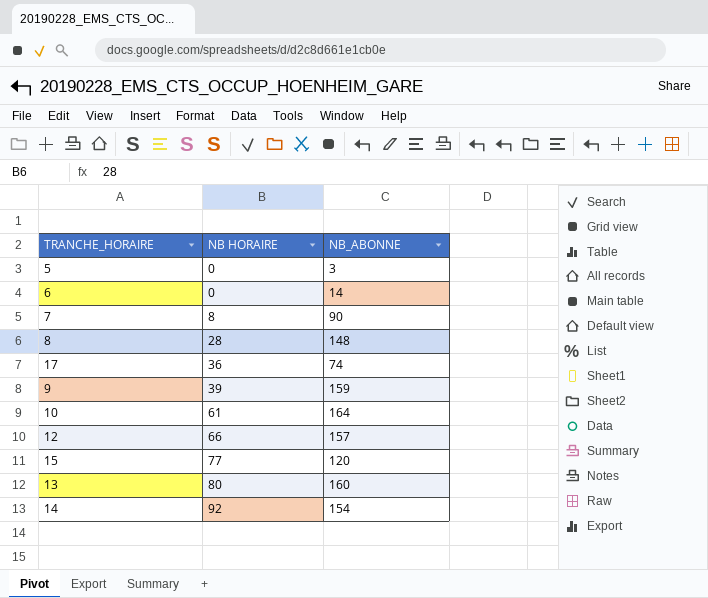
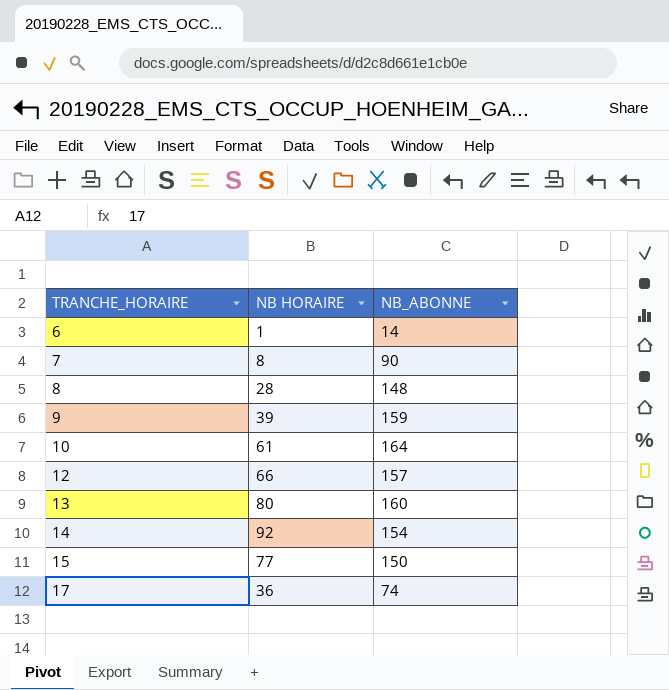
row order: NB HORAIRE ascending -> TRANCHE_HORAIRE ascending
row 5: 0 | 3 -> none
6 | NB HORAIRE: 0 -> 1
15 | NB_ABONNE: 120 -> 150

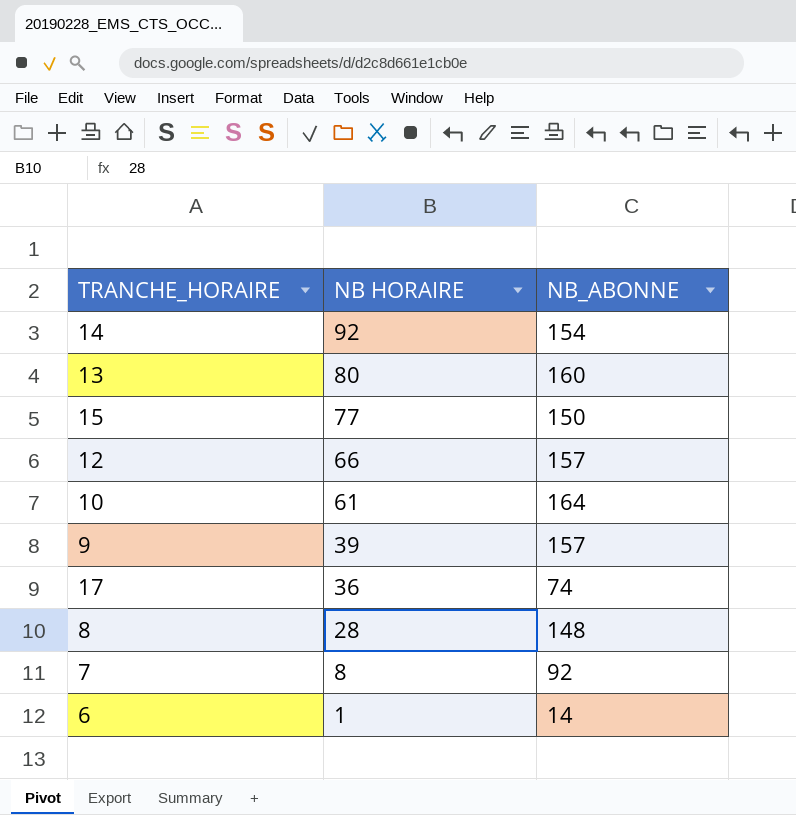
row order: TRANCHE_HORAIRE ascending -> NB HORAIRE descending
9 | NB_ABONNE: 159 -> 157
7 | NB_ABONNE: 90 -> 92

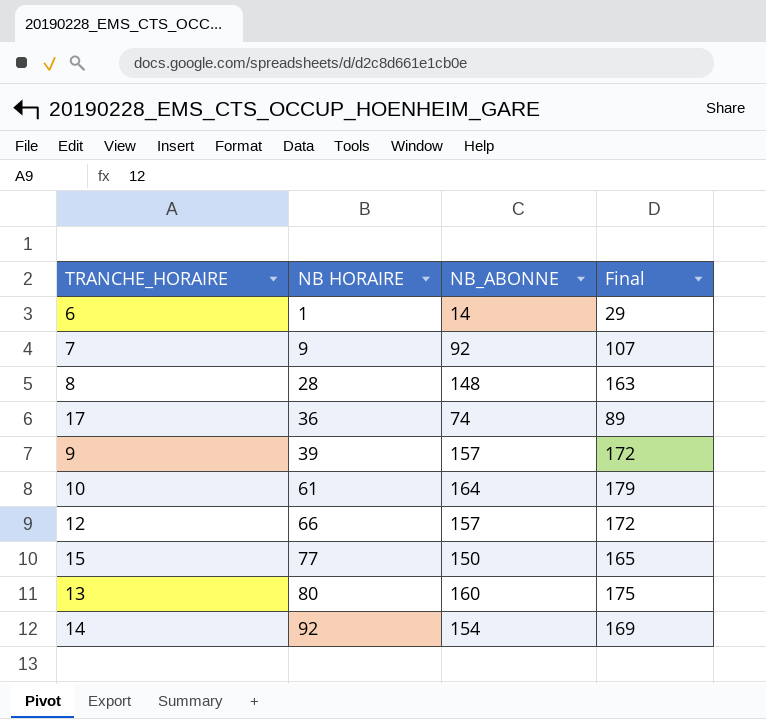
row order: NB HORAIRE descending -> NB HORAIRE ascending
column Final | formula: none -> [NB_ABONNE] + 15
7 | NB HORAIRE: 8 -> 9

